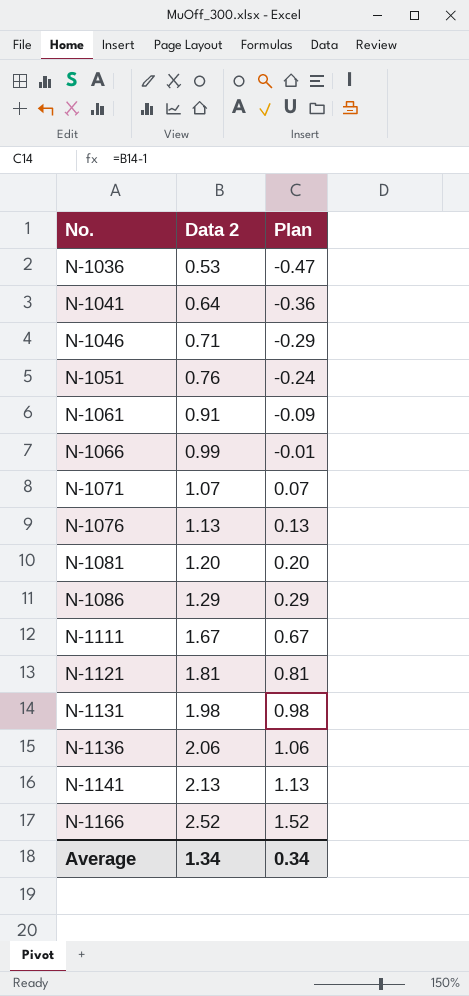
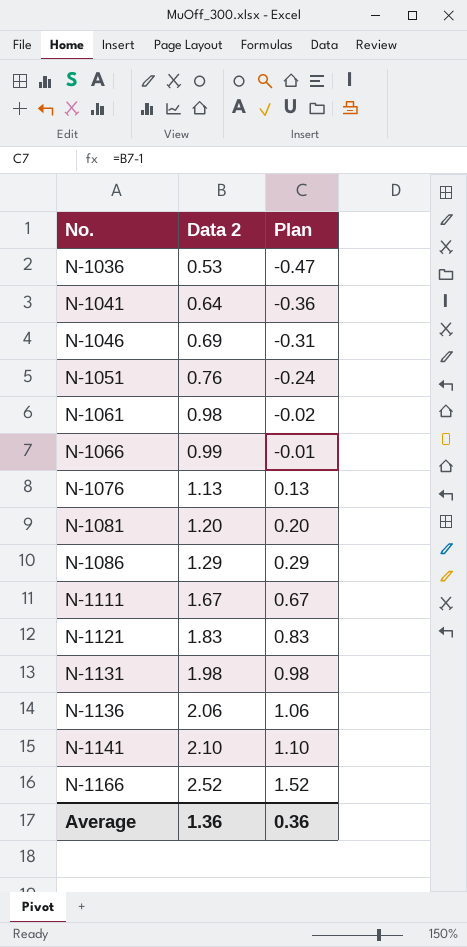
row N-1071: 1.07 | 0.07 -> none
N-1046 | Data 2: 0.71 -> 0.69
N-1046 | Plan: -0.29 -> -0.31
N-1061 | Data 2: 0.91 -> 0.98
N-1061 | Plan: -0.09 -> -0.02
N-1121 | Data 2: 1.81 -> 1.83
N-1121 | Plan: 0.81 -> 0.83
N-1141 | Data 2: 2.13 -> 2.10
N-1141 | Plan: 1.13 -> 1.10
Average | Data 2: 1.34 -> 1.36
Average | Plan: 0.34 -> 0.36

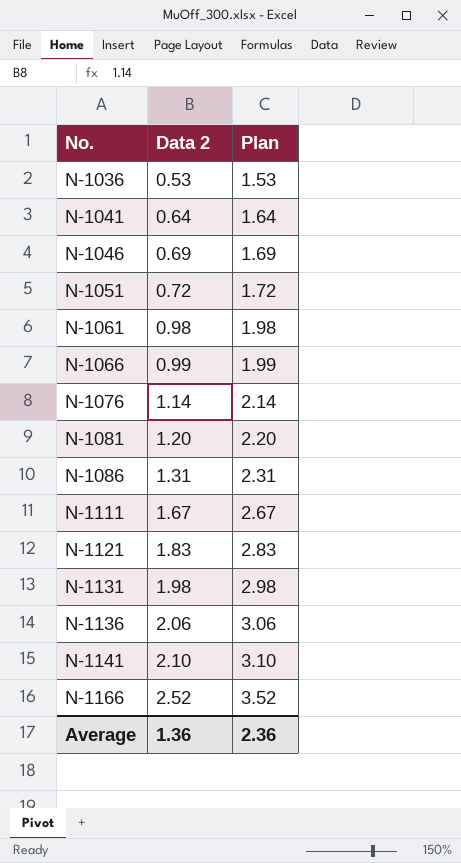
column Plan | formula: [Data 2] - 1 -> [Data 2] + 1
N-1051 | Data 2: 0.76 -> 0.72
N-1076 | Data 2: 1.13 -> 1.14
N-1086 | Data 2: 1.29 -> 1.31
Average | Plan: 0.36 -> 2.36

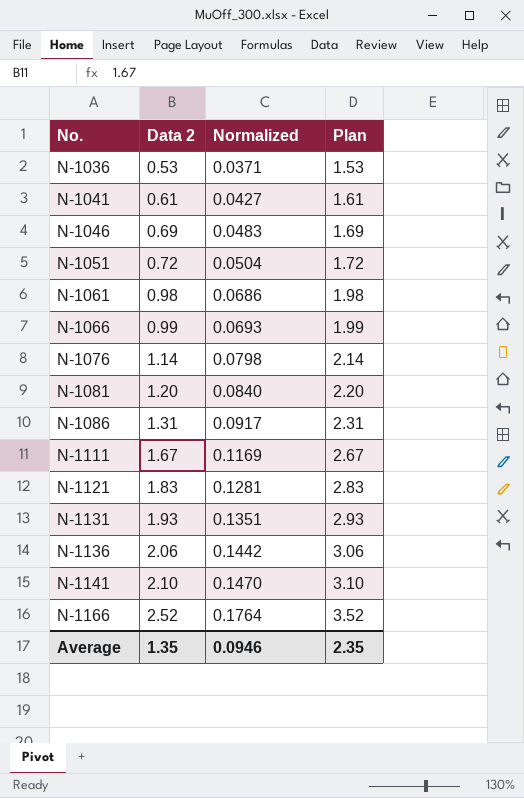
column Normalized | formula: none -> [Data 2] * 0.07
N-1041 | Data 2: 0.64 -> 0.61
N-1041 | Plan: 1.64 -> 1.61
N-1131 | Data 2: 1.98 -> 1.93
N-1131 | Plan: 2.98 -> 2.93
Average | Data 2: 1.36 -> 1.35
Average | Plan: 2.36 -> 2.35

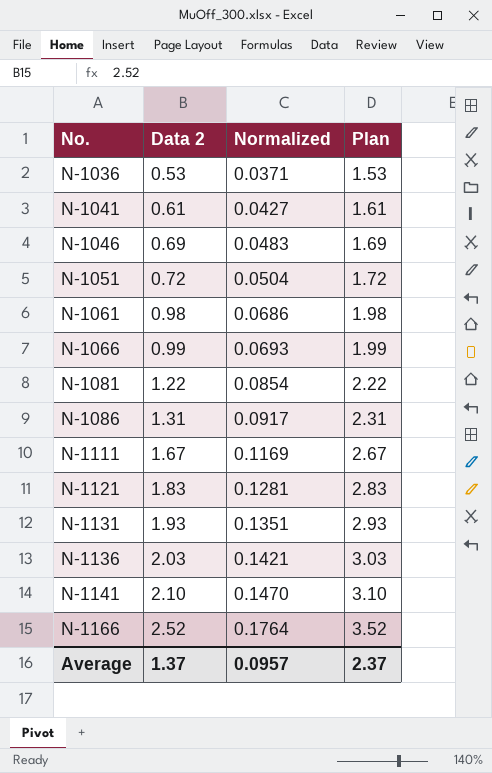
row N-1076: 1.14 | 0.0798 | 2.14 -> none
N-1081 | Data 2: 1.20 -> 1.22
N-1081 | Normalized: 0.0840 -> 0.0854
N-1081 | Plan: 2.20 -> 2.22
N-1136 | Data 2: 2.06 -> 2.03
N-1136 | Normalized: 0.1442 -> 0.1421
N-1136 | Plan: 3.06 -> 3.03
Average | Data 2: 1.35 -> 1.37
Average | Normalized: 0.0946 -> 0.0957
Average | Plan: 2.35 -> 2.37

